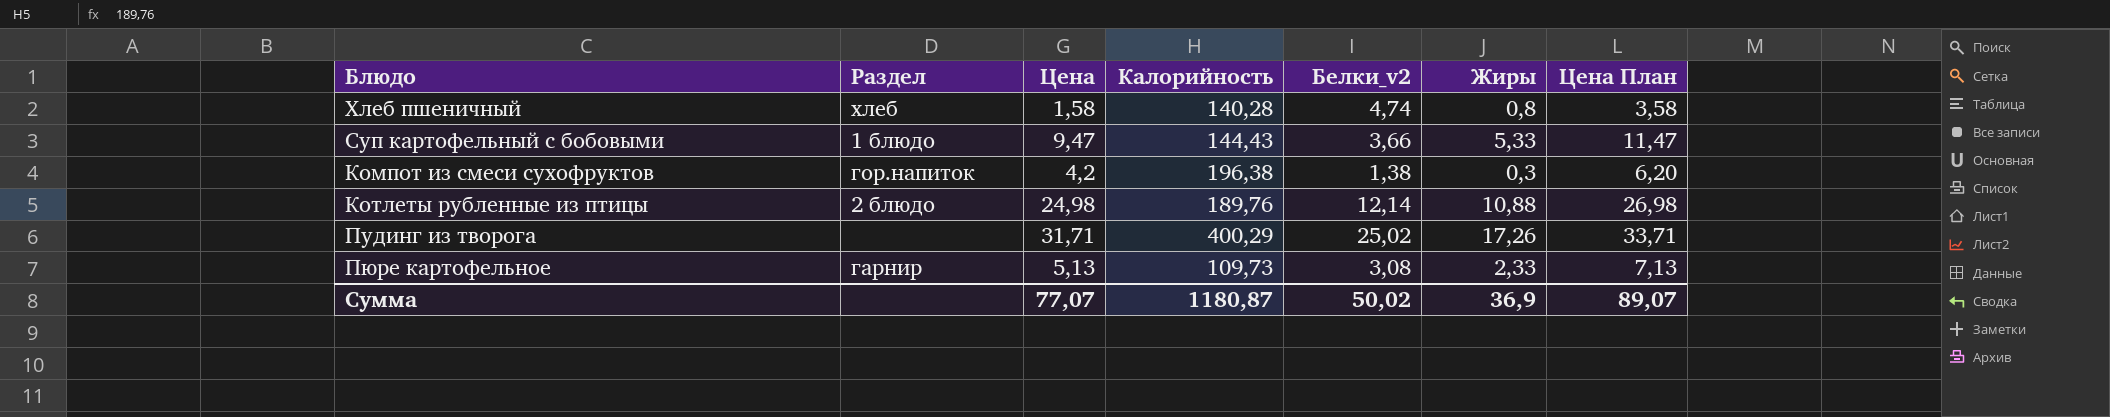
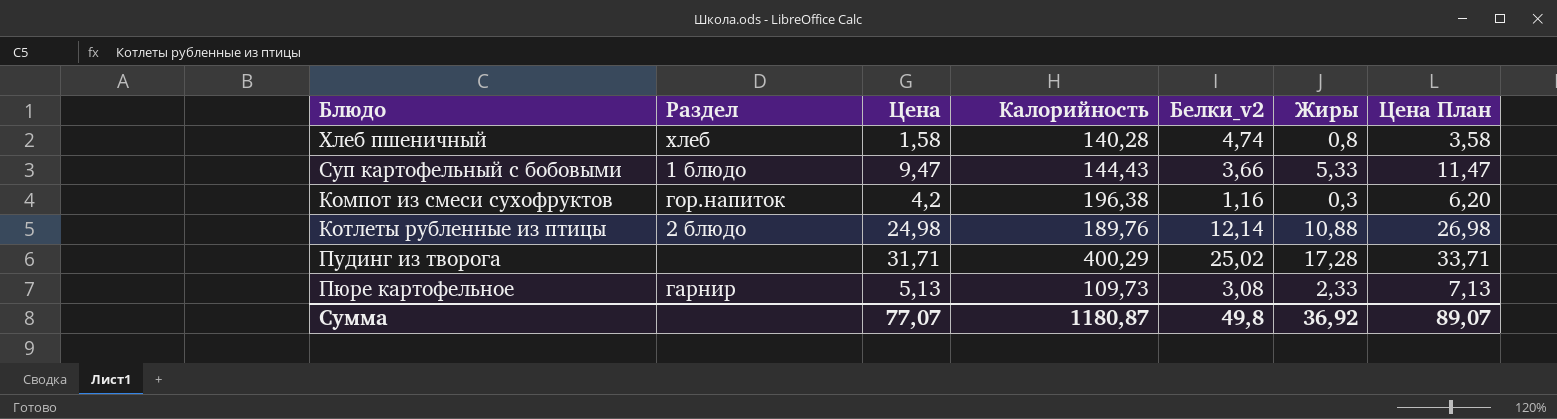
Компот из смеси сухофруктов | Белки_v2: 1,38 -> 1,16
Пудинг из творога | Жиры: 17,26 -> 17,28
Сумма | Белки_v2: 50,02 -> 49,8
Сумма | Жиры: 36,9 -> 36,92

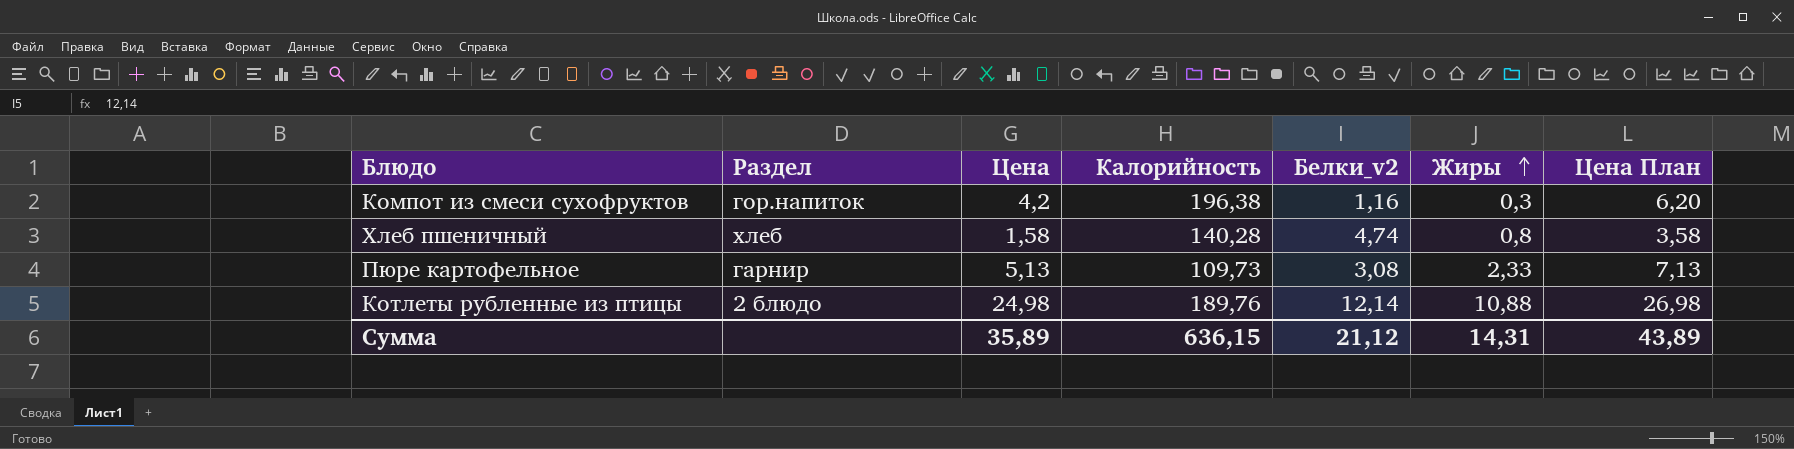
row order: none -> Жиры ascending
row Суп картофельный с бобовыми: 1 блюдо | 9,47 | 144,43 | 3,66 | 5,33 | 11,47 -> none
row Пудинг из творога: none | 31,71 | 400,29 | 25,02 | 17,28 | 33,71 -> none
Сумма | Цена: 77,07 -> 35,89
Сумма | Калорийность: 1180,87 -> 636,15
Сумма | Белки_v2: 49,8 -> 21,12
Сумма | Жиры: 36,92 -> 14,31
Сумма | Цена План: 89,07 -> 43,89

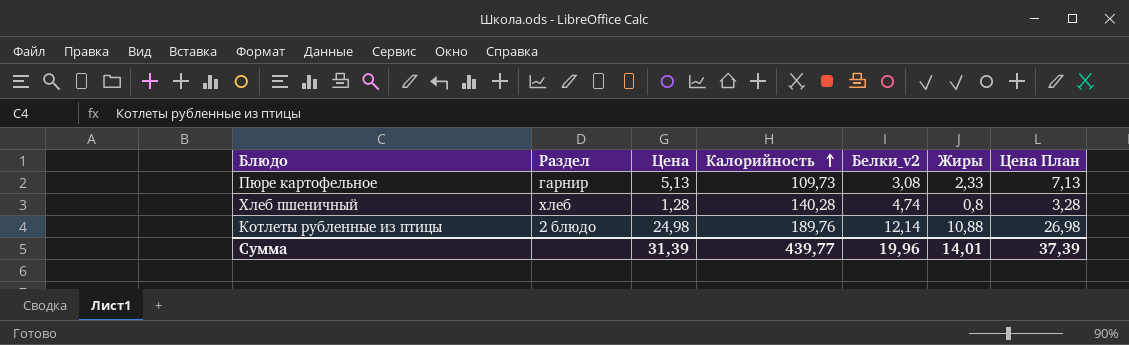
row order: Жиры ascending -> Калорийность ascending
row Компот из смеси сухофруктов: гор.напиток | 4,2 | 196,38 | 1,16 | 0,3 | 6,20 -> none
Хлеб пшеничный | Цена: 1,58 -> 1,28
Хлеб пшеничный | Цена План: 3,58 -> 3,28
Сумма | Цена: 35,89 -> 31,39
Сумма | Калорийность: 636,15 -> 439,77
Сумма | Белки_v2: 21,12 -> 19,96
Сумма | Жиры: 14,31 -> 14,01
Сумма | Цена План: 43,89 -> 37,39

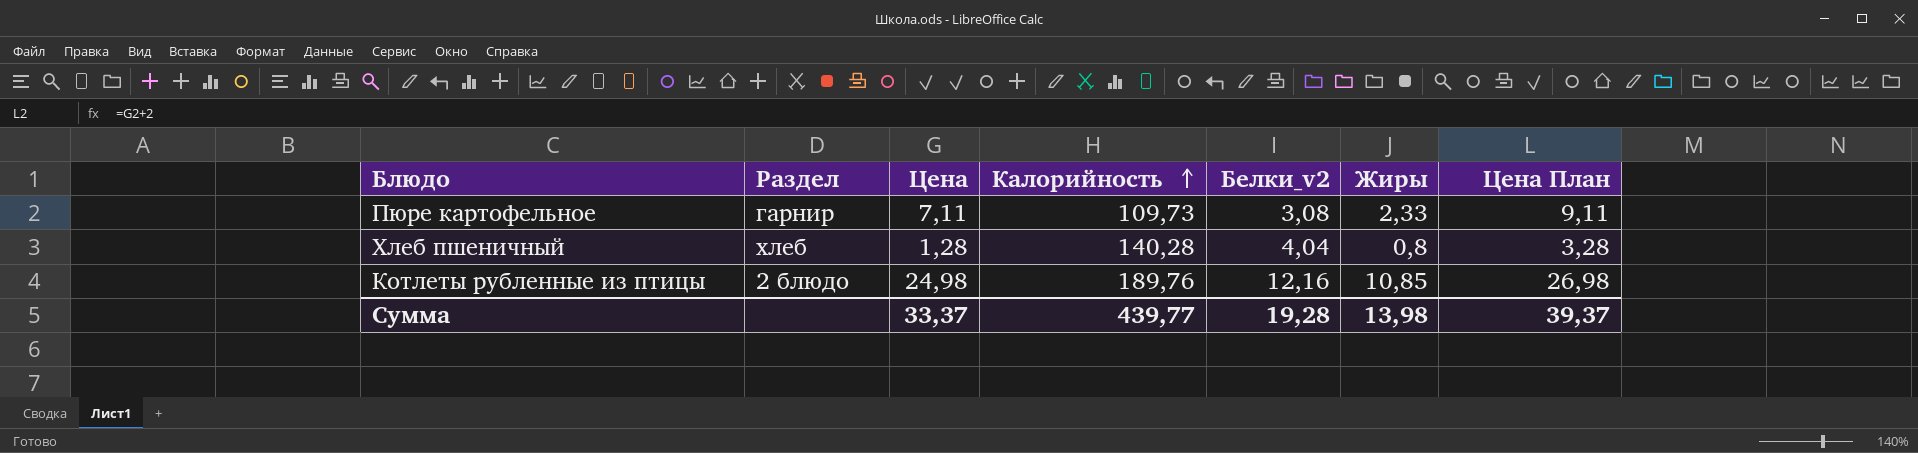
Пюре картофельное | Цена: 5,13 -> 7,11
Пюре картофельное | Цена План: 7,13 -> 9,11
Хлеб пшеничный | Белки_v2: 4,74 -> 4,04
Котлеты рубленные из птицы | Белки_v2: 12,14 -> 12,16
Котлеты рубленные из птицы | Жиры: 10,88 -> 10,85
Сумма | Цена: 31,39 -> 33,37
Сумма | Белки_v2: 19,96 -> 19,28
Сумма | Жиры: 14,01 -> 13,98
Сумма | Цена План: 37,39 -> 39,37

